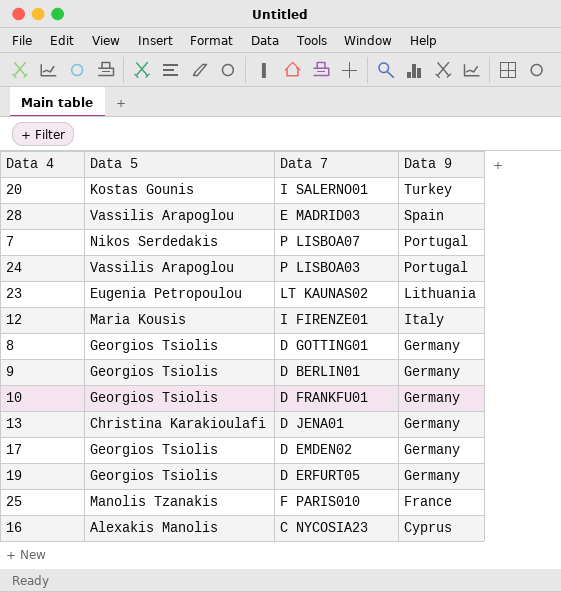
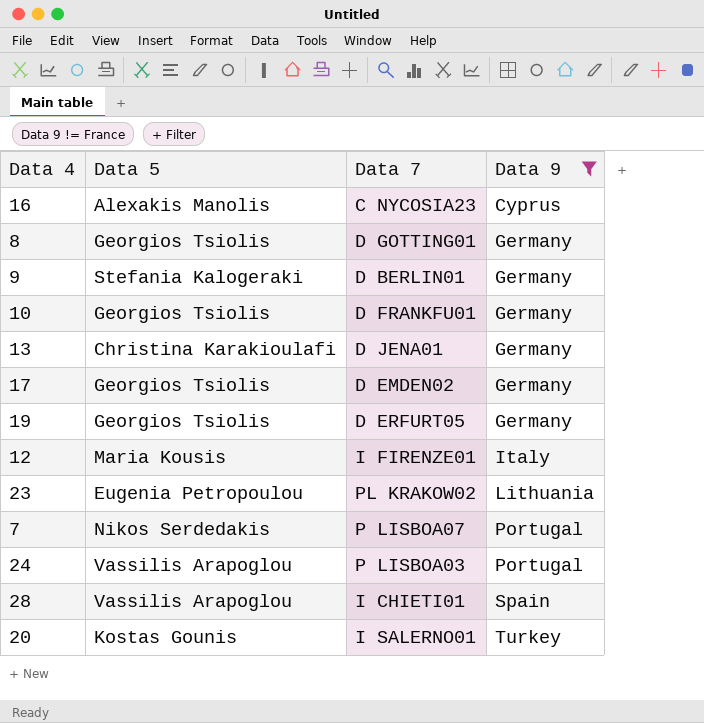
filter: none -> Data 9 != France
row order: Data 9 descending -> Data 9 ascending
9 | Data 5: Georgios Tsiolis -> Stefania Kalogeraki
23 | Data 7: LT KAUNAS02 -> PL KRAKOW02
28 | Data 7: E MADRID03 -> I CHIETI01

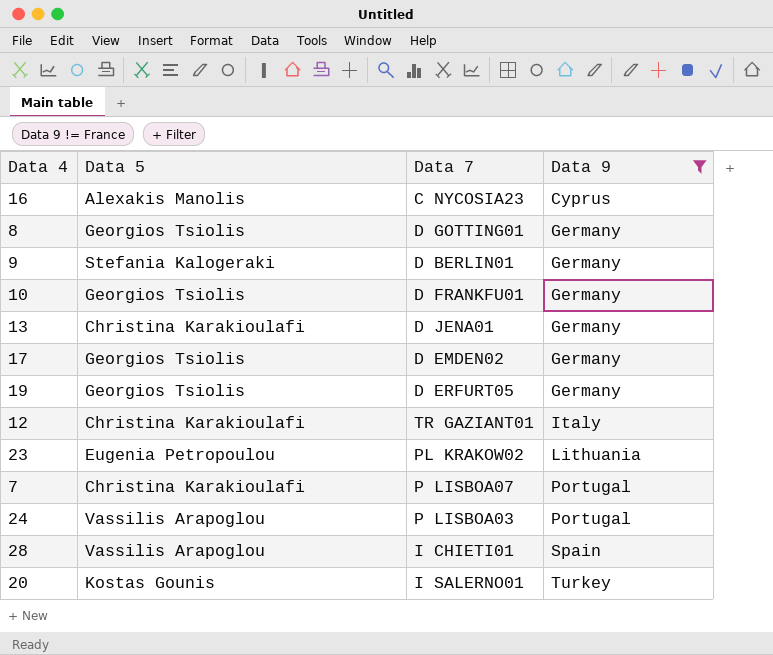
12 | Data 5: Maria Kousis -> Christina Karakioulafi
12 | Data 7: I FIRENZE01 -> TR GAZIANT01
7 | Data 5: Nikos Serdedakis -> Christina Karakioulafi

